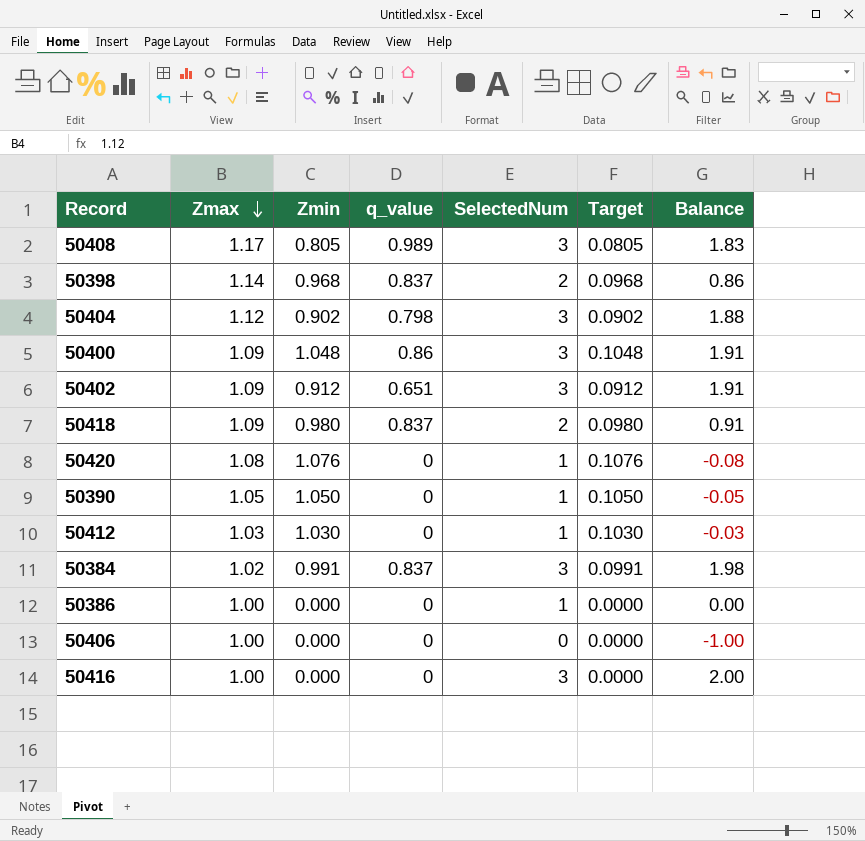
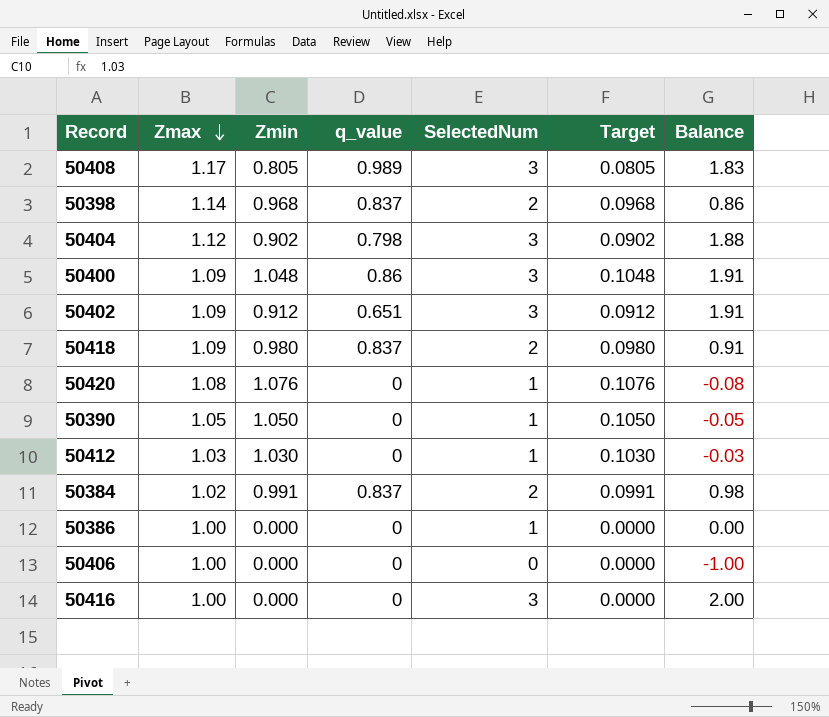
50384 | SelectedNum: 3 -> 2
50384 | Balance: 1.98 -> 0.98

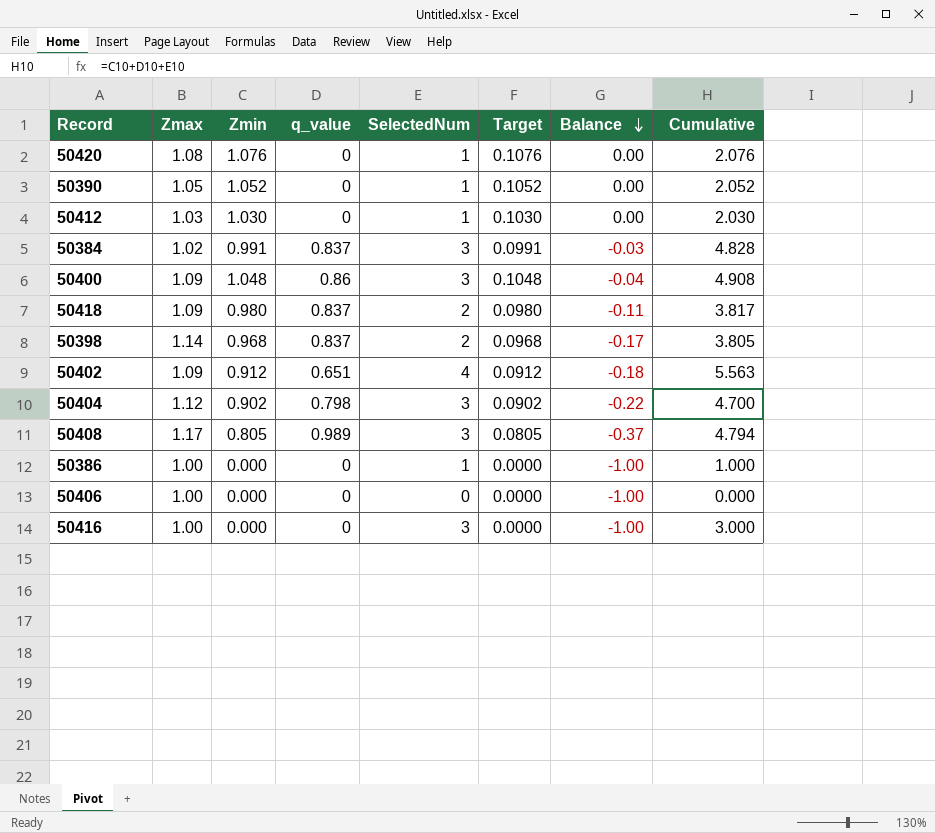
row order: Zmax descending -> Balance descending
column Balance | formula: [SelectedNum] - [Zmax] -> [Zmin] - [Zmax]
column Cumulative | formula: none -> [Zmin] + [q_value] + [SelectedNum]
50390 | Zmin: 1.050 -> 1.052
50390 | Target: 0.1050 -> 0.1052
50384 | SelectedNum: 2 -> 3
50402 | SelectedNum: 3 -> 4

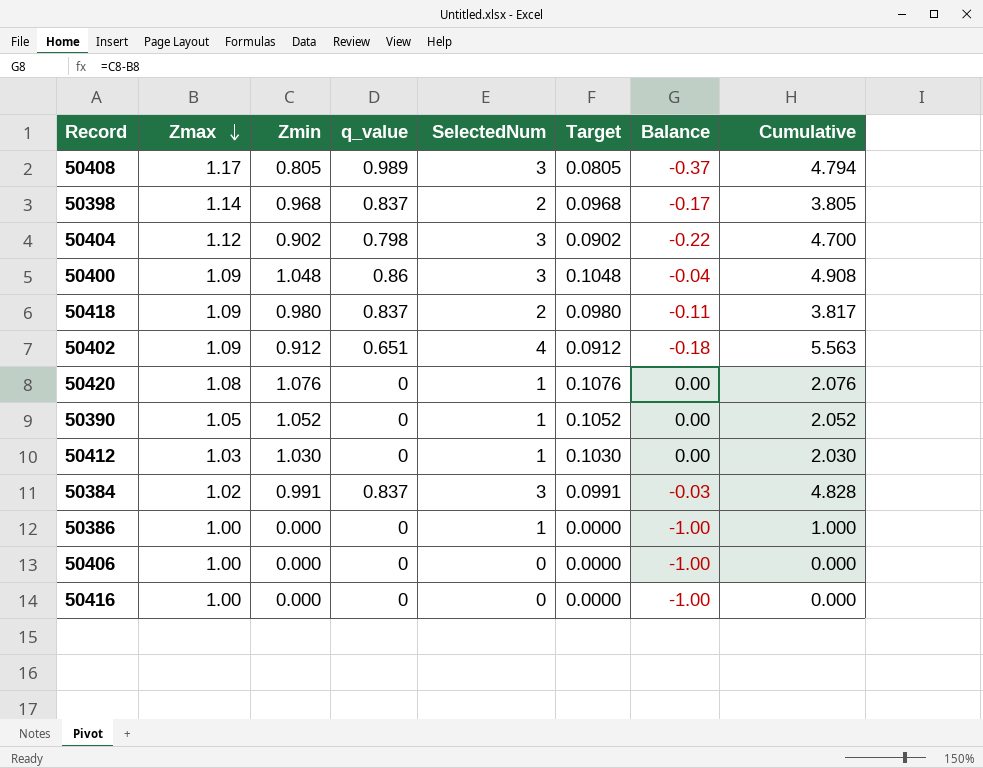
row order: Balance descending -> Zmax descending
50416 | SelectedNum: 3 -> 0
50416 | Cumulative: 3.000 -> 0.000

